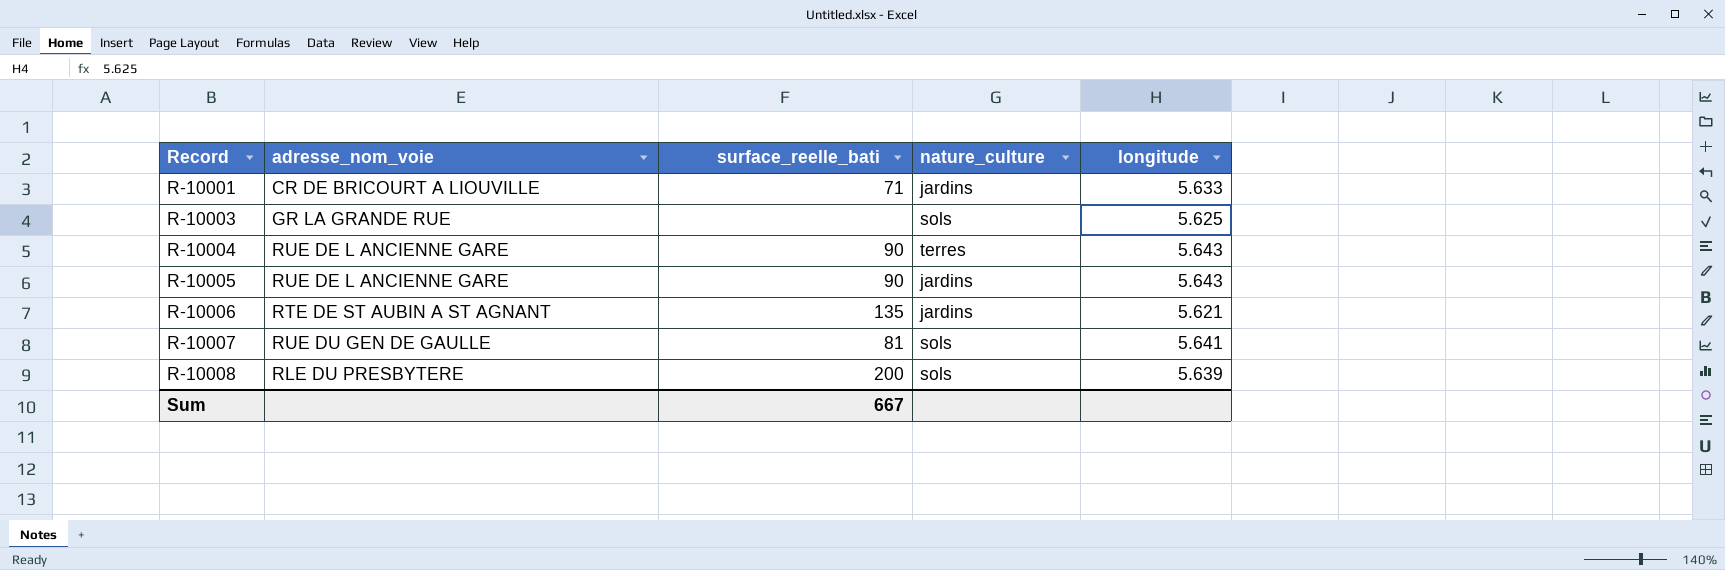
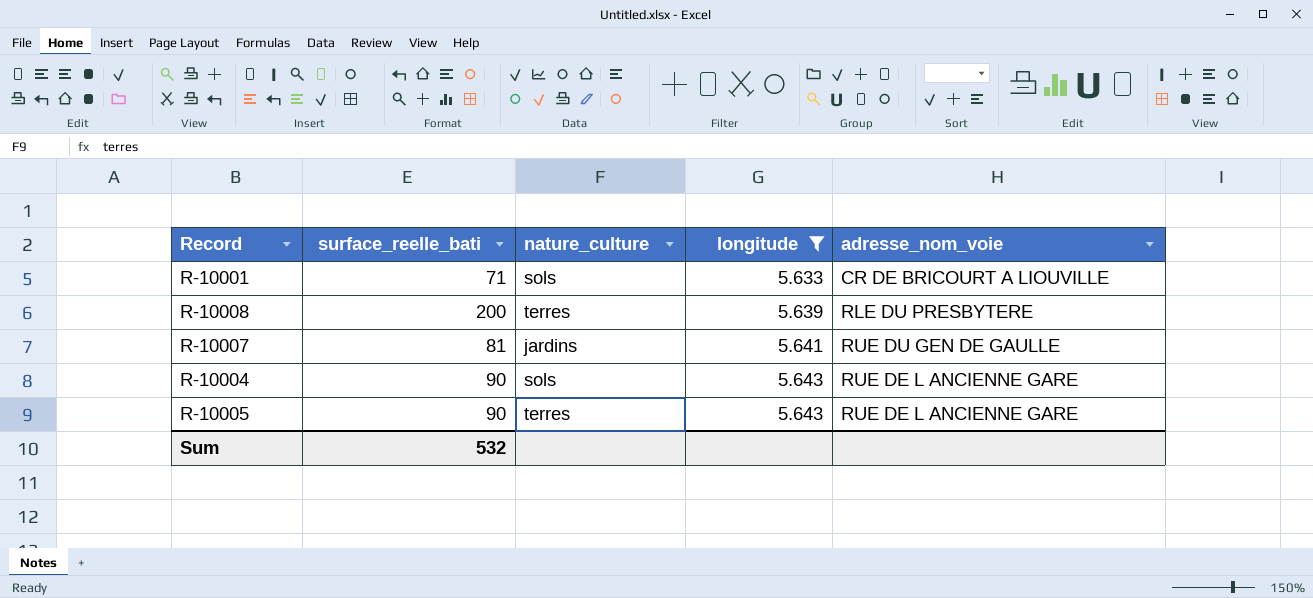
filter: none -> longitude >= 5.633
row order: Record ascending -> longitude ascending
column adresse_nom_voie | position: 2 -> 5
R-10001 | nature_culture: jardins -> sols
R-10008 | nature_culture: sols -> terres
R-10007 | nature_culture: sols -> jardins
R-10004 | nature_culture: terres -> sols
R-10005 | nature_culture: jardins -> terres
Sum | surface_reelle_bati: 667 -> 532

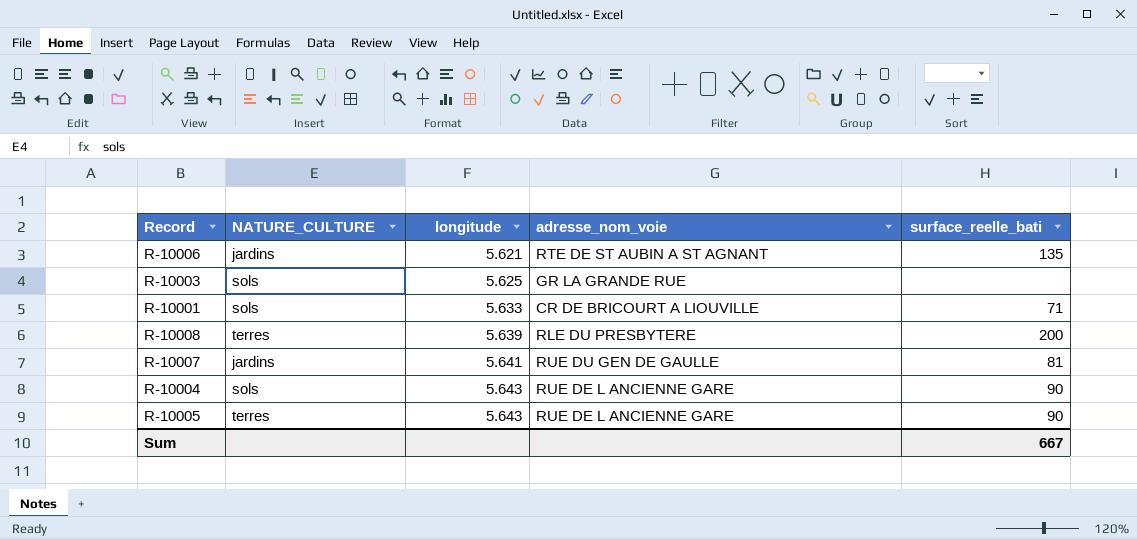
filter: longitude >= 5.633 -> none
column name: nature_culture -> NATURE_CULTURE
column surface_reelle_bati | position: 2 -> 5
Sum | surface_reelle_bati: 532 -> 667

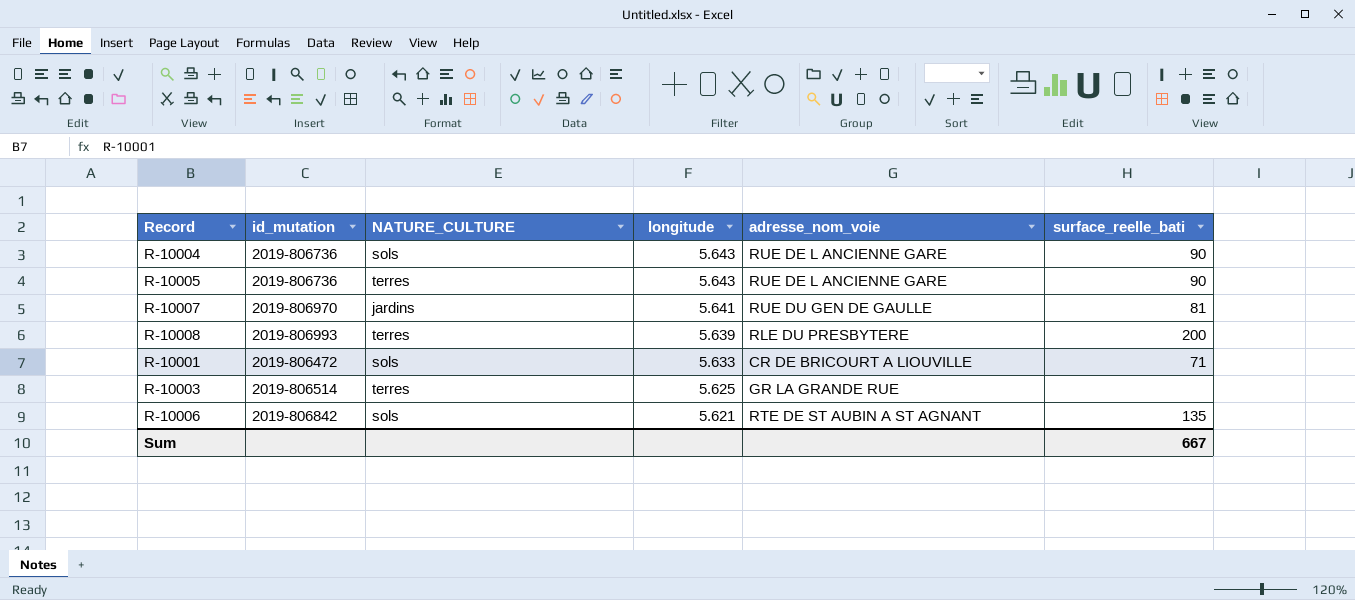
row order: longitude ascending -> longitude descending
column id_mutation | position: none -> 2
R-10003 | NATURE_CULTURE: sols -> terres
R-10006 | NATURE_CULTURE: jardins -> sols

